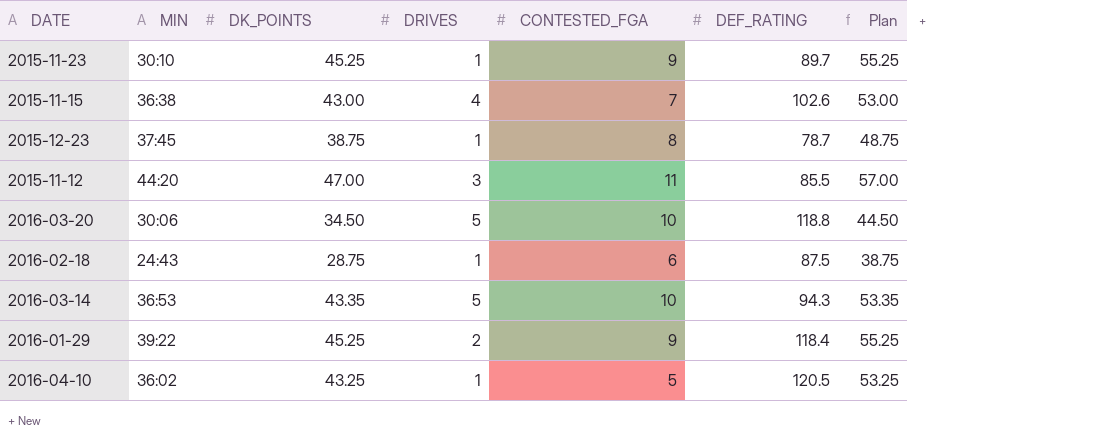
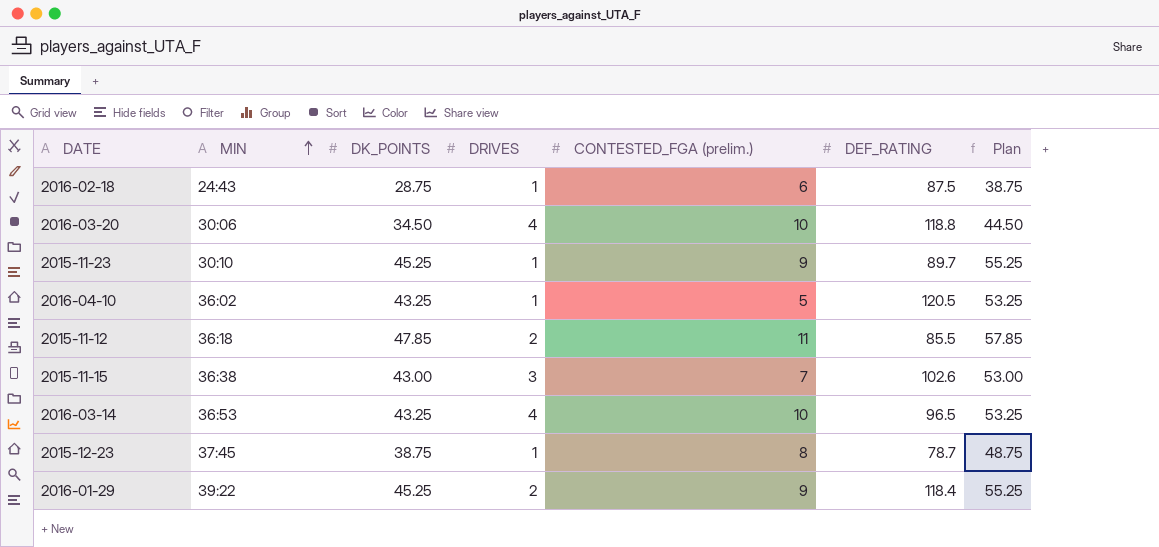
row order: none -> MIN ascending
column name: CONTESTED_FGA -> CONTESTED_FGA (prelim.)
2016-03-20 | DRIVES: 5 -> 4
2015-11-12 | MIN: 44:20 -> 36:18
2015-11-12 | DK_POINTS: 47.00 -> 47.85
2015-11-12 | DRIVES: 3 -> 2
2015-11-12 | Plan: 57.00 -> 57.85
2015-11-15 | DRIVES: 4 -> 3
2016-03-14 | DK_POINTS: 43.35 -> 43.25
2016-03-14 | DRIVES: 5 -> 4
2016-03-14 | DEF_RATING: 94.3 -> 96.5
2016-03-14 | Plan: 53.35 -> 53.25

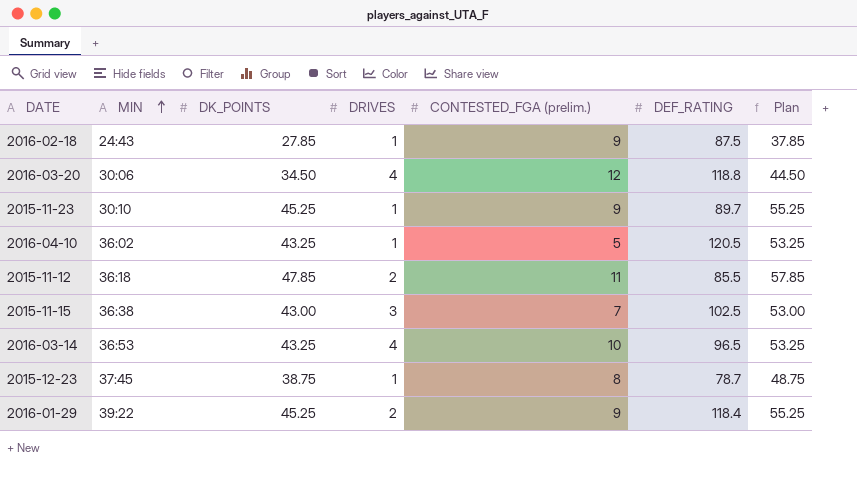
2016-02-18 | DK_POINTS: 28.75 -> 27.85
2016-02-18 | CONTESTED_FGA (prelim.): 6 -> 9
2016-02-18 | Plan: 38.75 -> 37.85
2016-03-20 | CONTESTED_FGA (prelim.): 10 -> 12
2015-11-15 | DEF_RATING: 102.6 -> 102.5

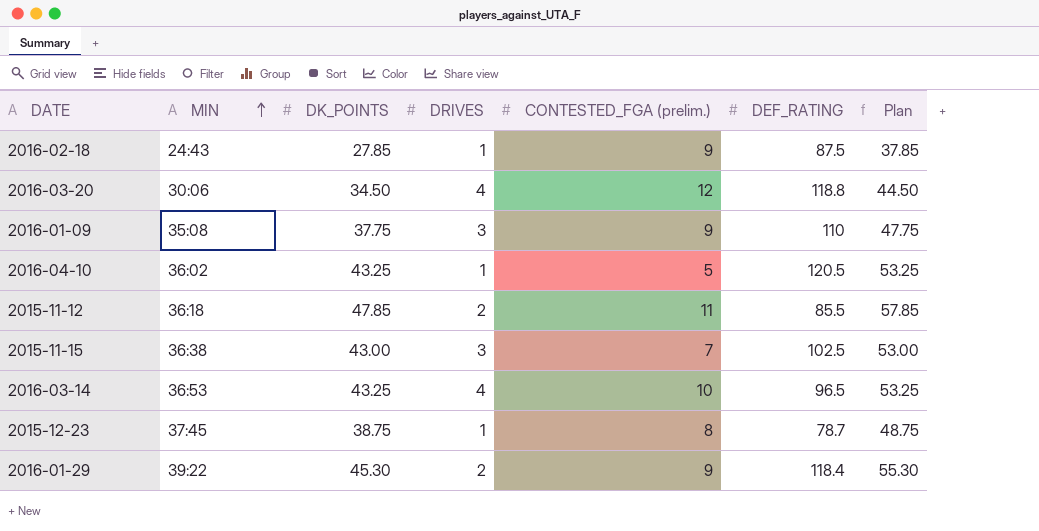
row 2015-11-23: 30:10 | 45.25 | 1 | 9 | 89.7 | 55.25 -> none
row 2016-01-09: none -> 35:08 | 37.75 | 3 | 9 | 110 | 47.75
2016-01-29 | DK_POINTS: 45.25 -> 45.30
2016-01-29 | Plan: 55.25 -> 55.30

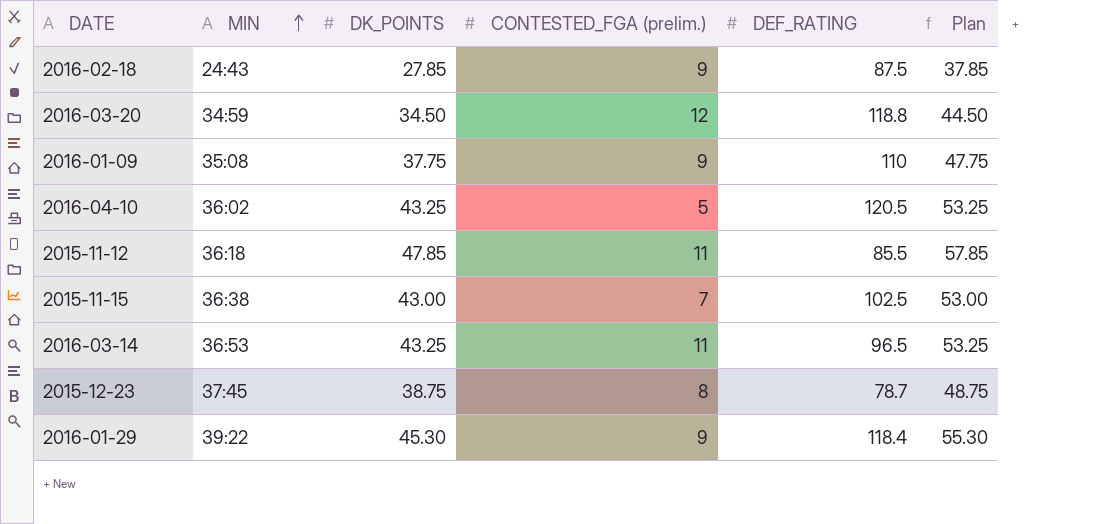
column DRIVES | position: 4 -> none
2016-03-20 | MIN: 30:06 -> 34:59
2016-03-14 | CONTESTED_FGA (prelim.): 10 -> 11

